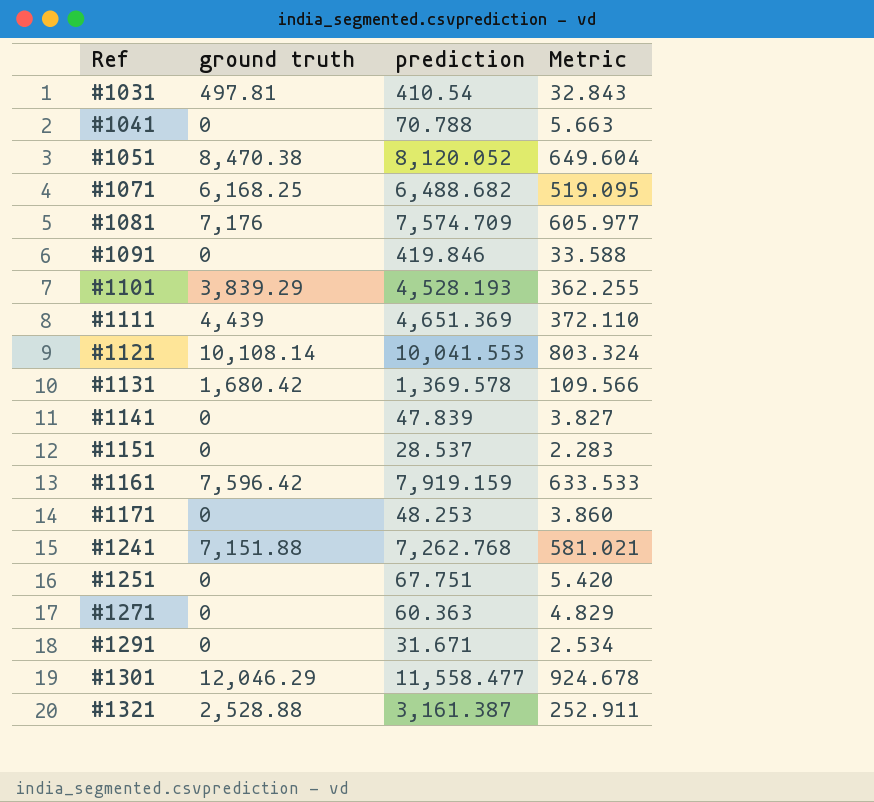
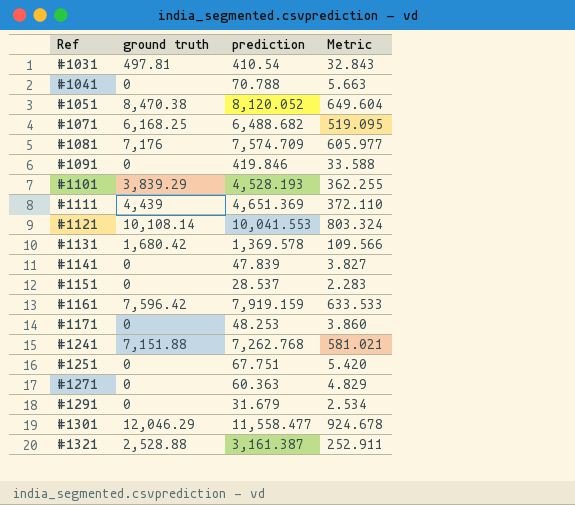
#1291 | prediction: 31.671 -> 31.679

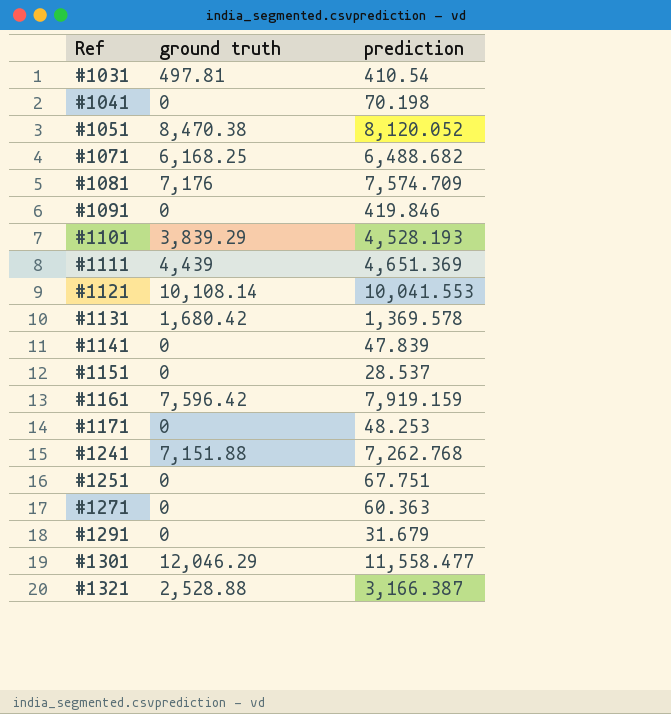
column Metric | formula: [prediction] * 0.08 -> none
#1041 | prediction: 70.788 -> 70.198
#1321 | prediction: 3,161.387 -> 3,166.387

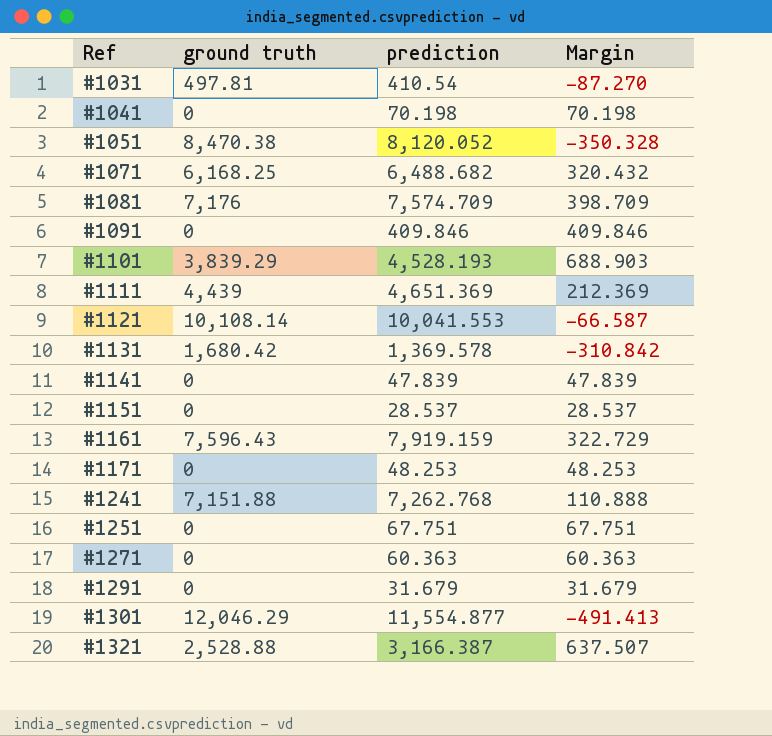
column Margin | formula: none -> [prediction] - [ground truth]
#1091 | prediction: 419.846 -> 409.846
#1161 | ground truth: 7,596.42 -> 7,596.43
#1301 | prediction: 11,558.477 -> 11,554.877

